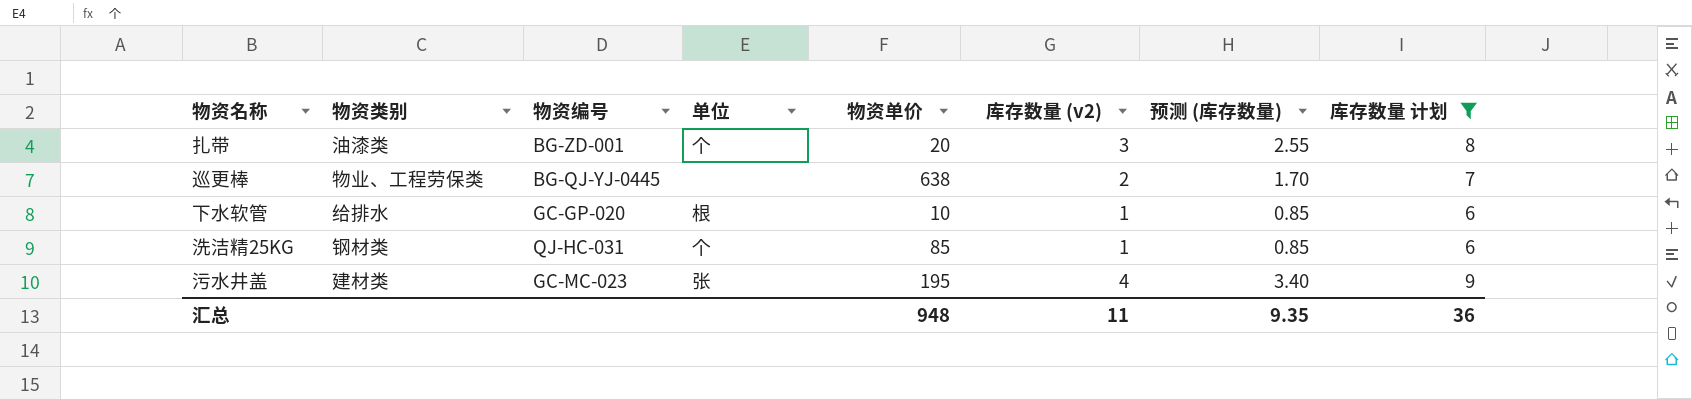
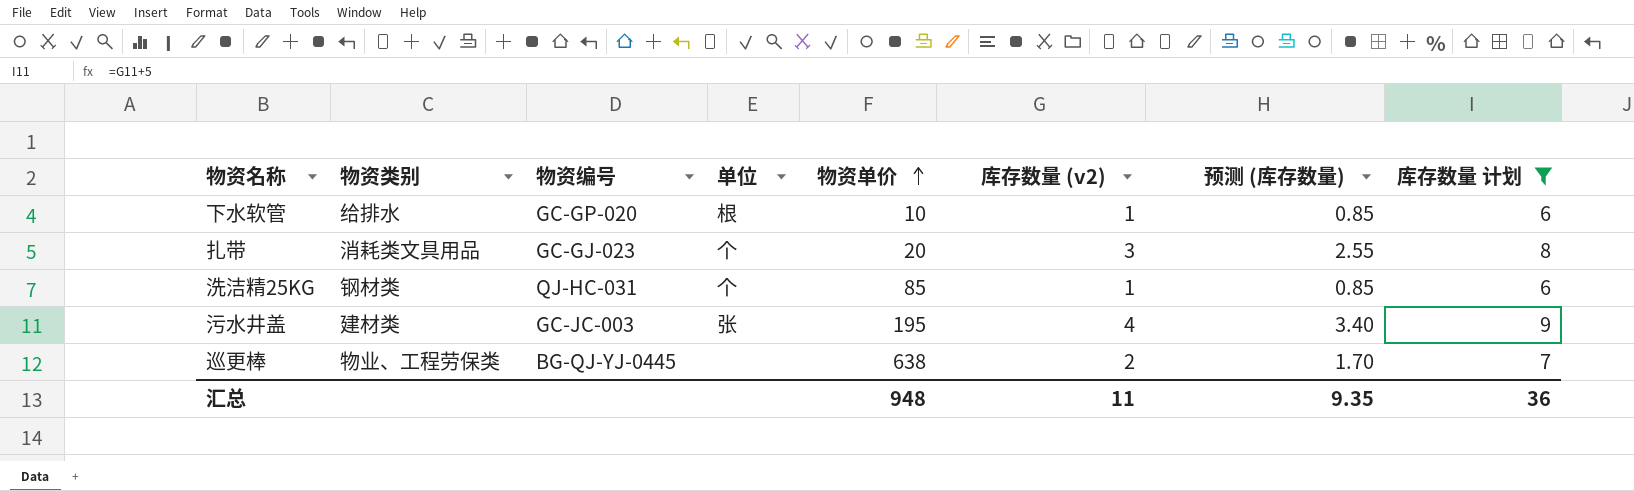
row order: none -> 物资单价 ascending
扎带 | 物资类别: 油漆类 -> 消耗类文具用品
扎带 | 物资编号: BG-ZD-001 -> GC-GJ-023
污水井盖 | 物资编号: GC-MC-023 -> GC-JC-003

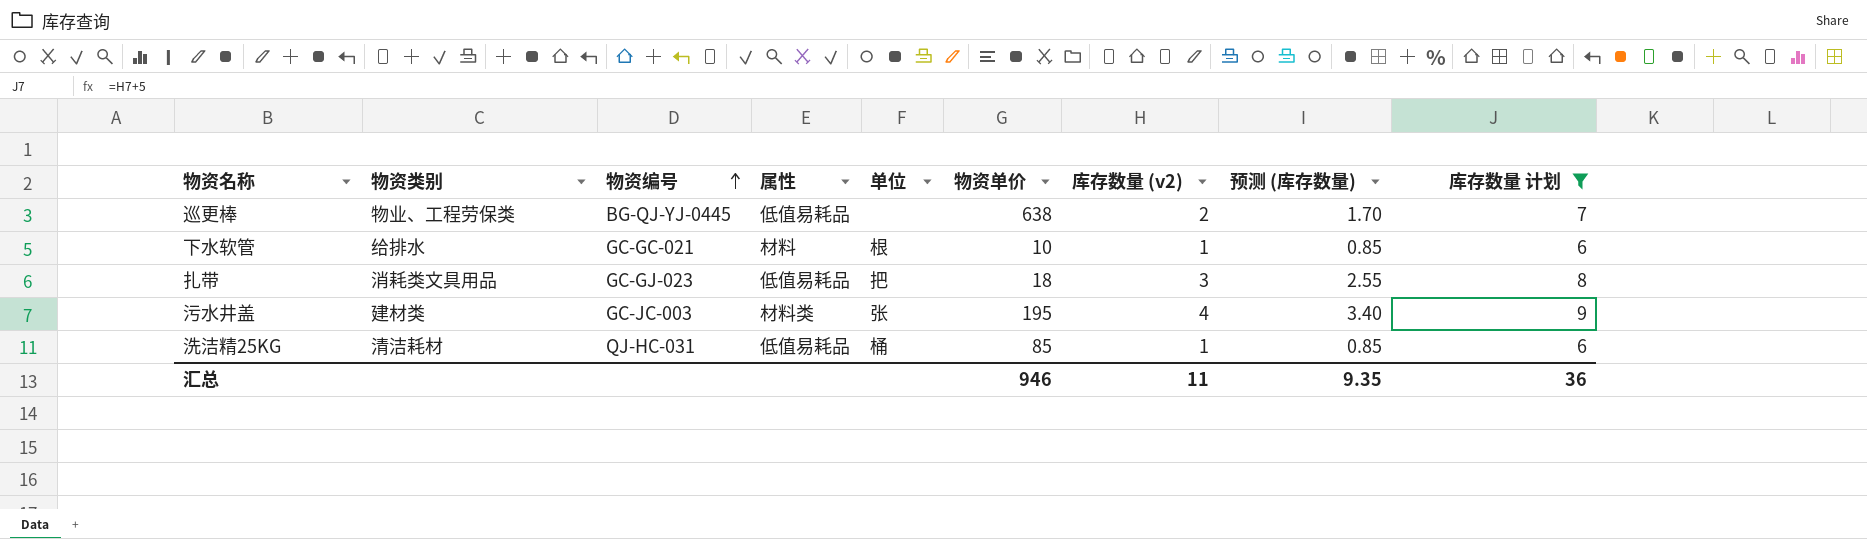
row order: 物资单价 ascending -> 物资编号 ascending
column 属性 | position: none -> 4
下水软管 | 物资编号: GC-GP-020 -> GC-GC-021
扎带 | 单位: 个 -> 把
扎带 | 物资单价: 20 -> 18
洗洁精25KG | 物资类别: 钢材类 -> 清洁耗材
洗洁精25KG | 单位: 个 -> 桶
汇总 | 物资单价: 948 -> 946

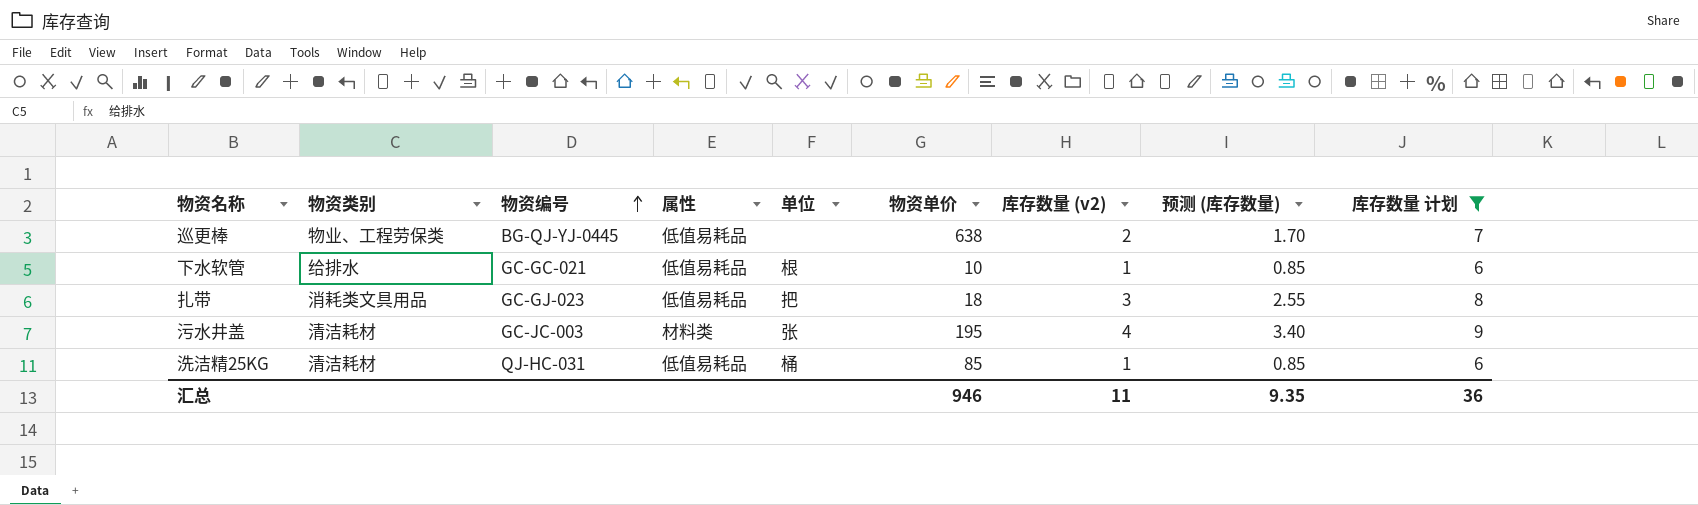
下水软管 | 属性: 材料 -> 低值易耗品
污水井盖 | 物资类别: 建材类 -> 清洁耗材

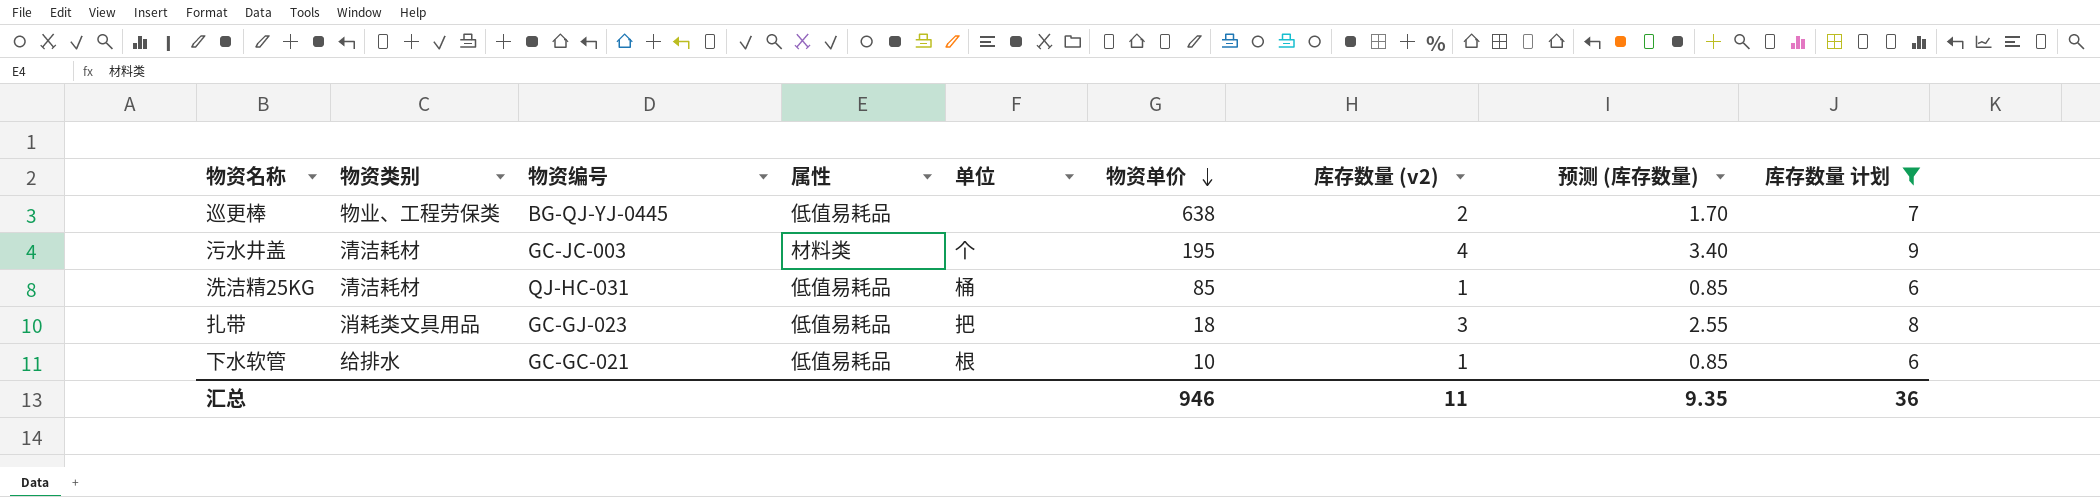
row order: 物资编号 ascending -> 物资单价 descending
污水井盖 | 单位: 张 -> 个

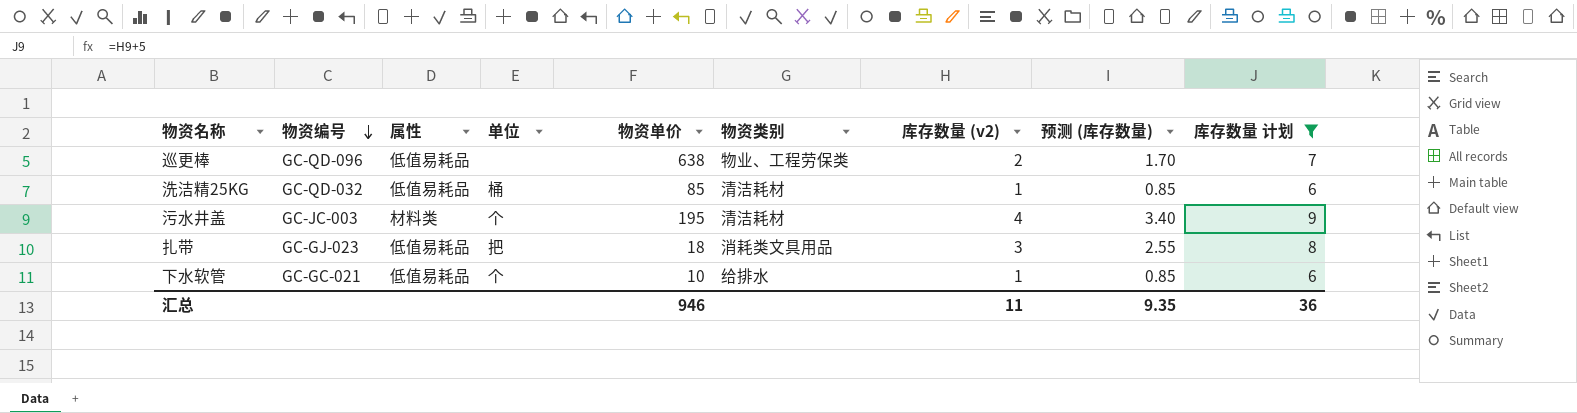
row order: 物资单价 descending -> 物资编号 descending
column 物资类别 | position: 2 -> 6
巡更棒 | 物资编号: BG-QJ-YJ-0445 -> GC-QD-096
洗洁精25KG | 物资编号: QJ-HC-031 -> GC-QD-032
下水软管 | 单位: 根 -> 个

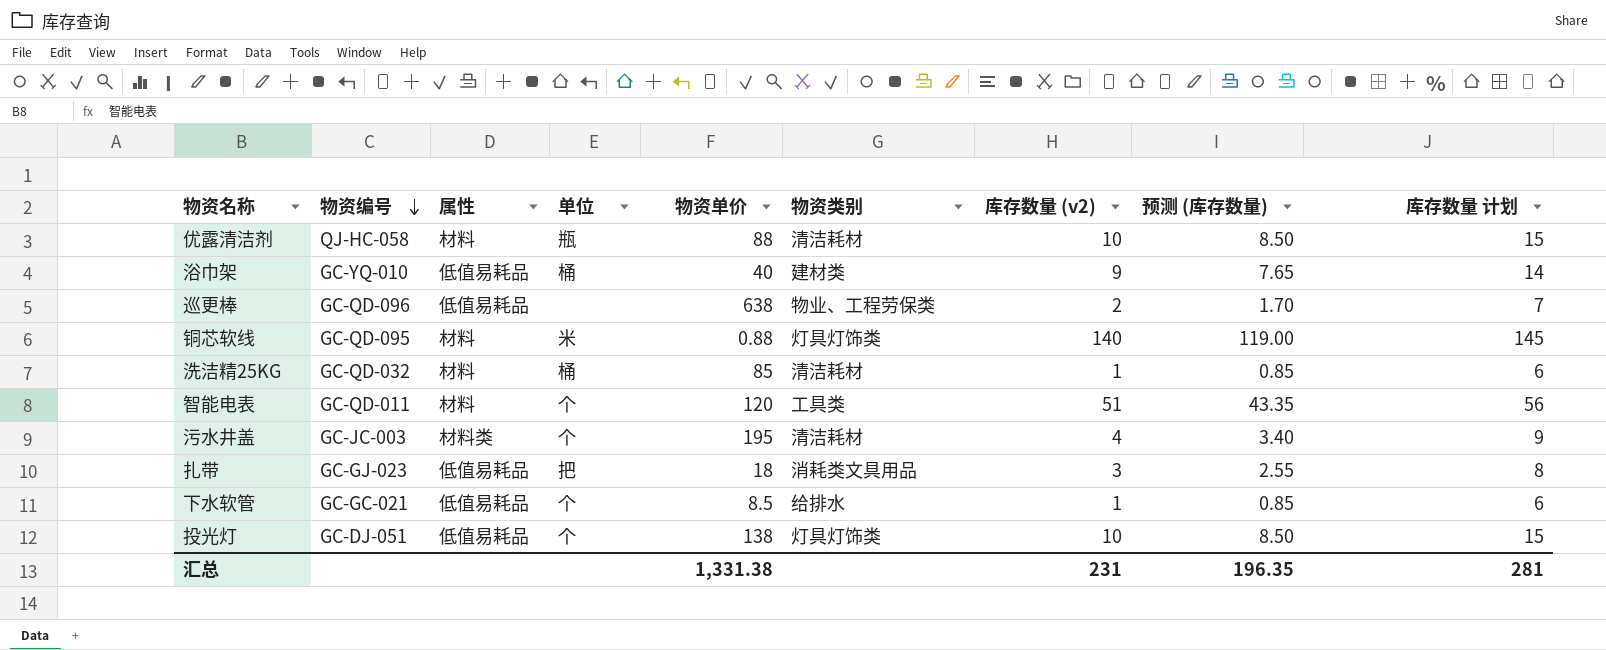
filter: 库存数量 计划 <= 9 -> none
洗洁精25KG | 属性: 低值易耗品 -> 材料
下水软管 | 物资单价: 10 -> 8.5
汇总 | 物资单价: 946 -> 1,331.38
汇总 | 库存数量 (v2): 11 -> 231
汇总 | 预测 (库存数量): 9.35 -> 196.35
汇总 | 库存数量 计划: 36 -> 281

